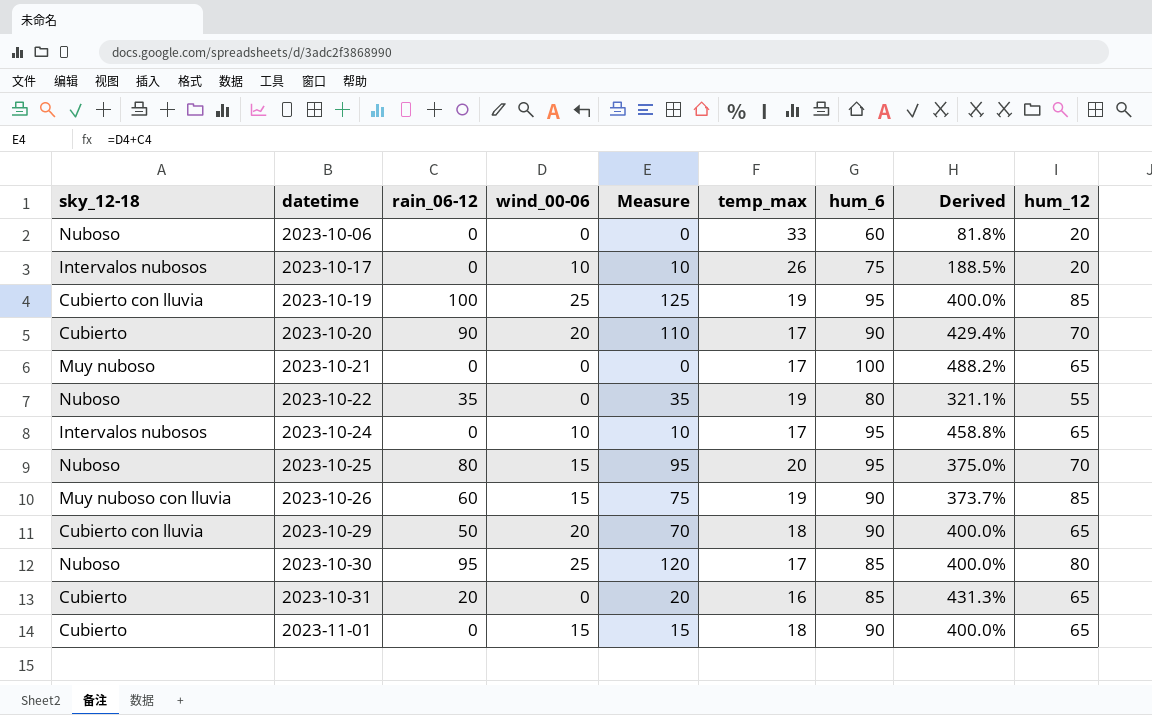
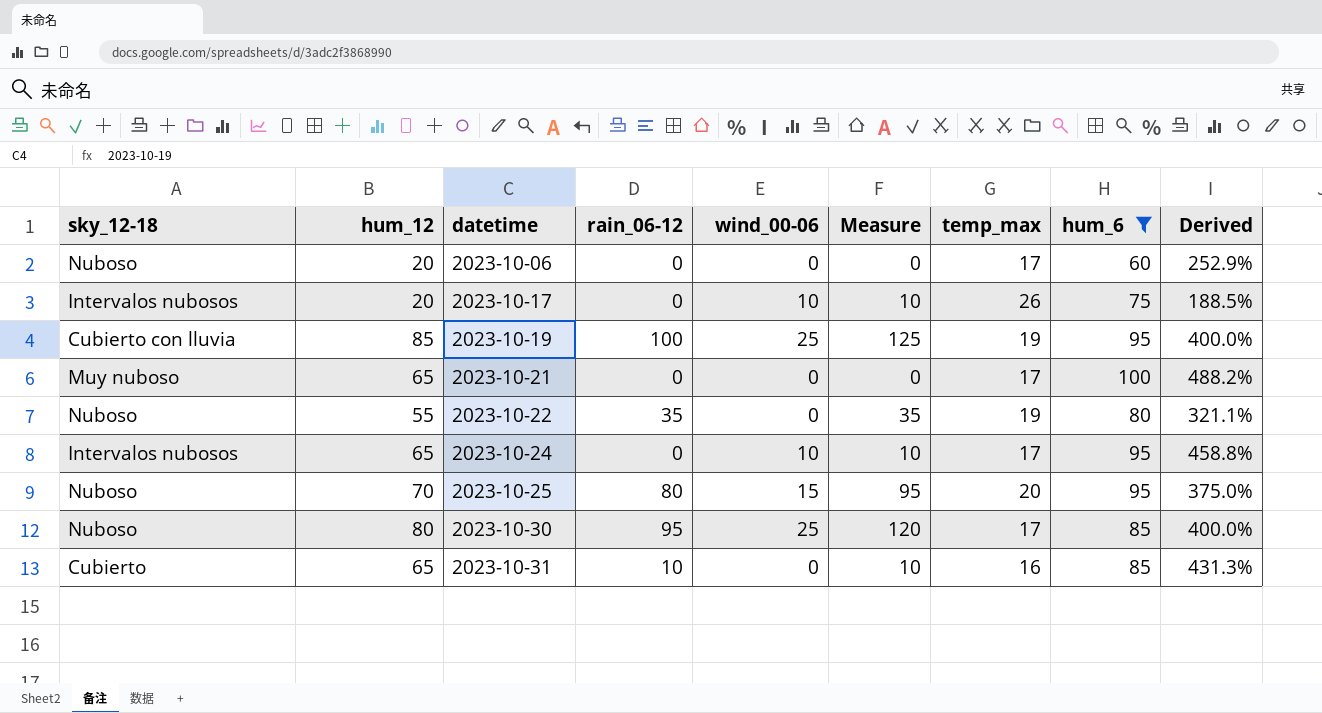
filter: none -> hum_6 != 90
column hum_12 | position: 9 -> 2
2023-10-06 | temp_max: 33 -> 17
2023-10-06 | Derived: 81.8% -> 252.9%
2023-10-31 | rain_06-12: 20 -> 10
2023-10-31 | Measure: 20 -> 10

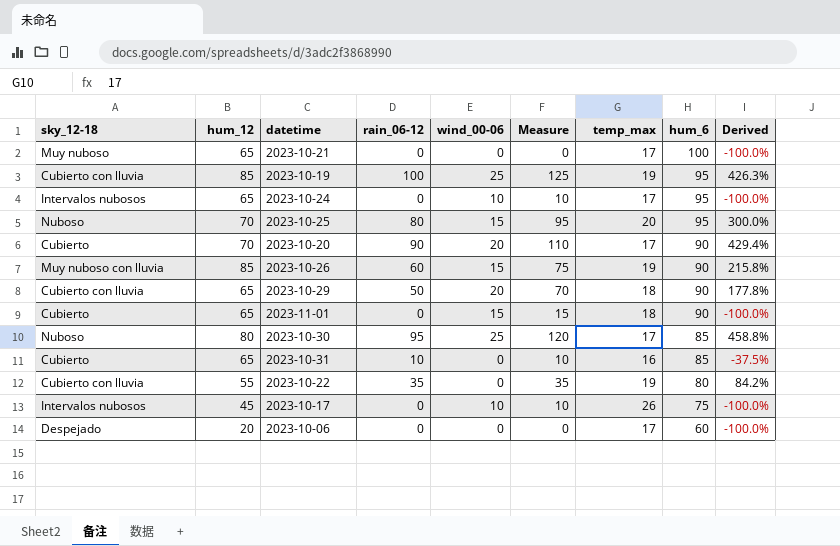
filter: hum_6 != 90 -> none
row order: datetime ascending -> hum_6 descending
column Derived | formula: ([hum_6] - [temp_max]) / [temp_max] -> ([rain_06-12] - [temp_max]) / [temp_max]
2023-10-22 | sky_12-18: Nuboso -> Cubierto con lluvia
2023-10-17 | hum_12: 20 -> 45
2023-10-06 | sky_12-18: Nuboso -> Despejado

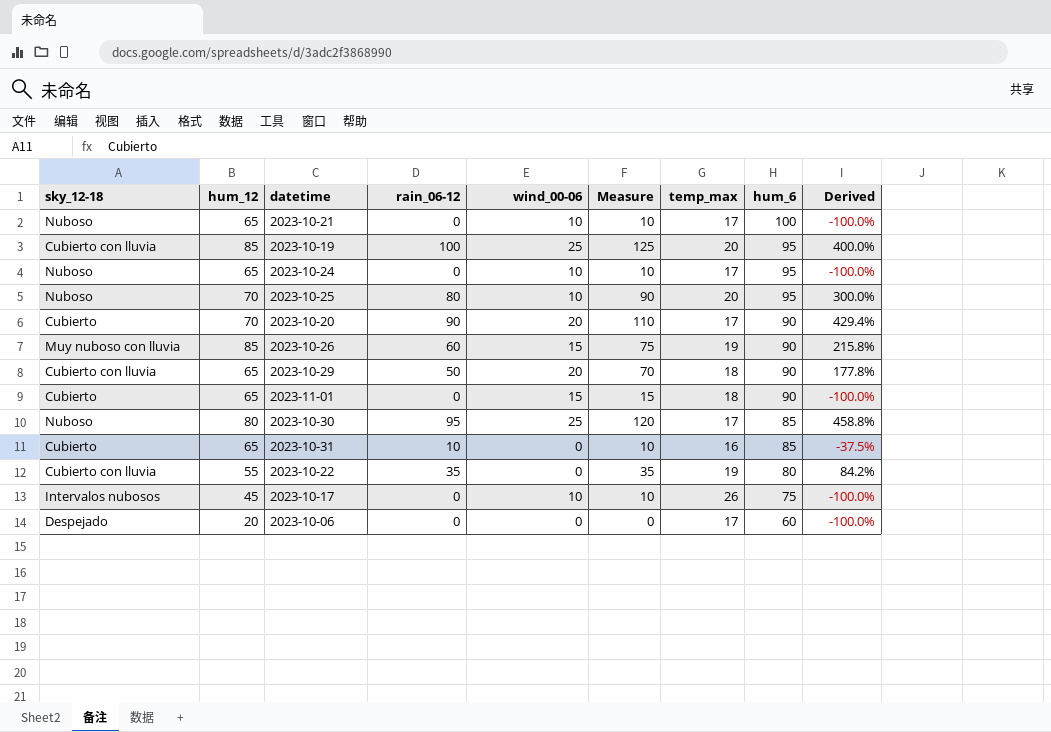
2023-10-21 | sky_12-18: Muy nuboso -> Nuboso
2023-10-21 | wind_00-06: 0 -> 10
2023-10-21 | Measure: 0 -> 10
2023-10-19 | temp_max: 19 -> 20
2023-10-19 | Derived: 426.3% -> 400.0%
2023-10-24 | sky_12-18: Intervalos nubosos -> Nuboso
2023-10-25 | wind_00-06: 15 -> 10
2023-10-25 | Measure: 95 -> 90

